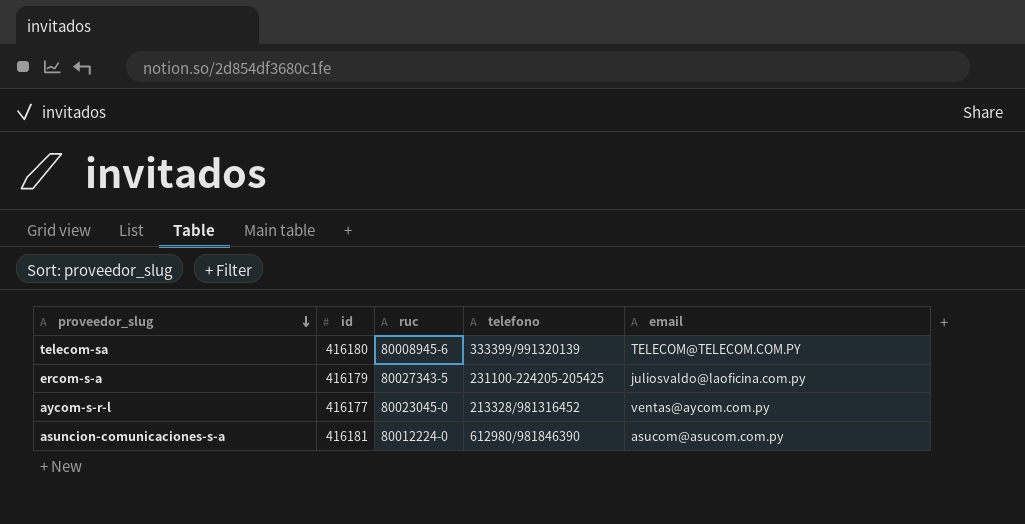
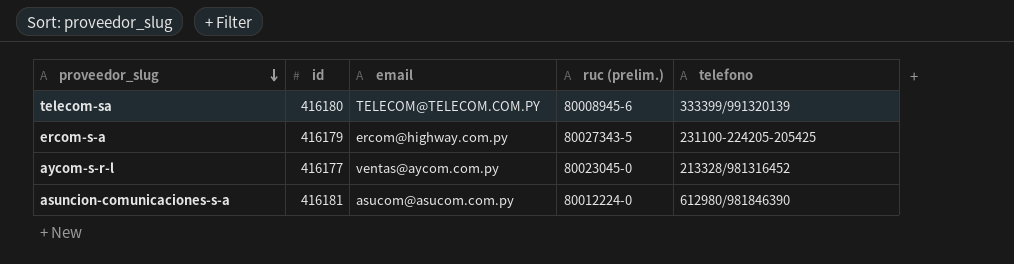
column email | position: 5 -> 3
column name: ruc -> ruc (prelim.)
ercom-s-a | email: juliosvaldo@laoficina.com.py -> ercom@highway.com.py

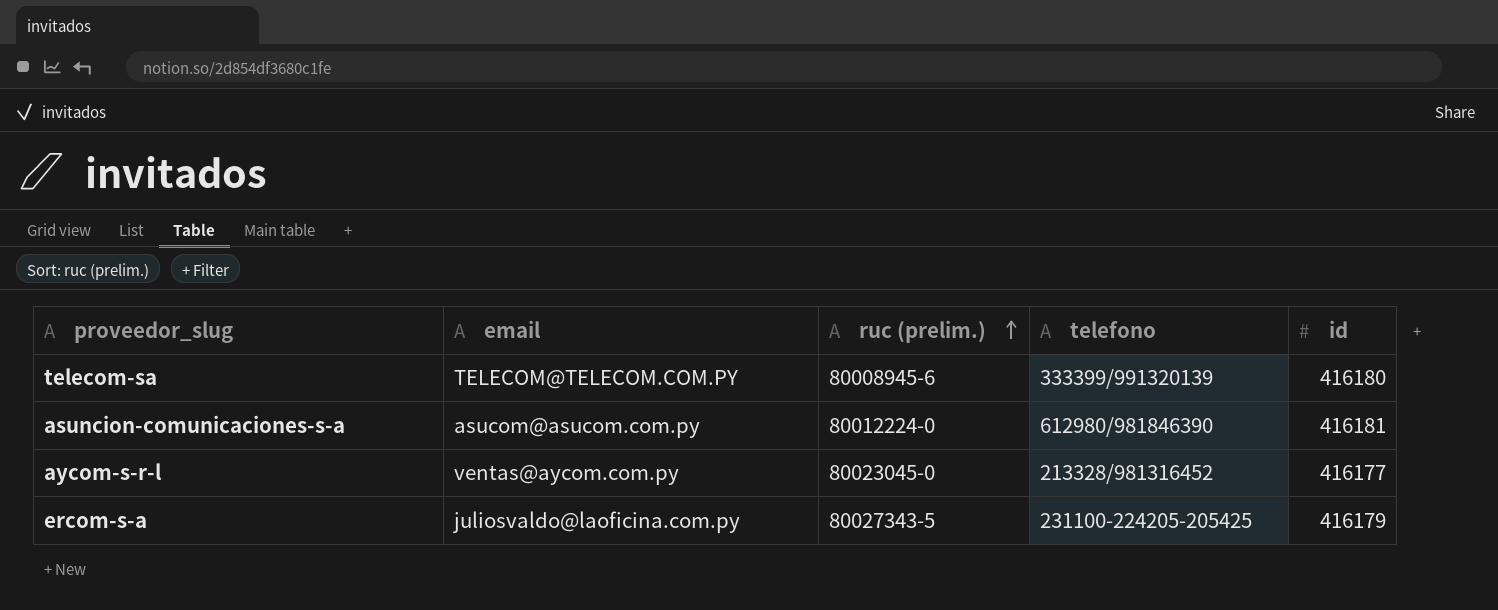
row order: proveedor_slug descending -> ruc (prelim.) ascending
column id | position: 2 -> 5
ercom-s-a | email: ercom@highway.com.py -> juliosvaldo@laoficina.com.py

